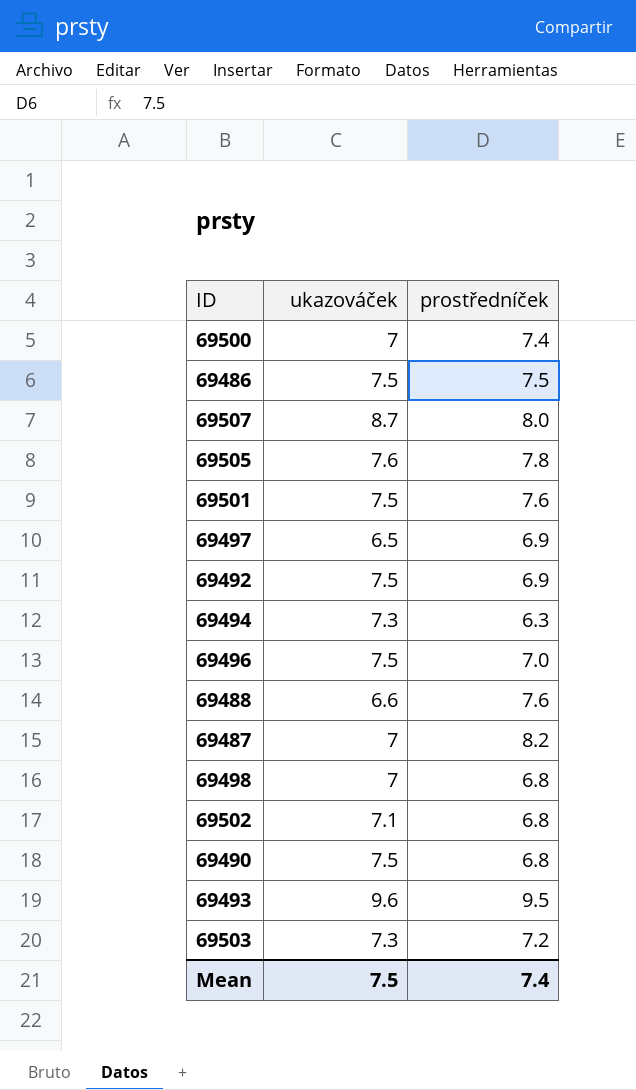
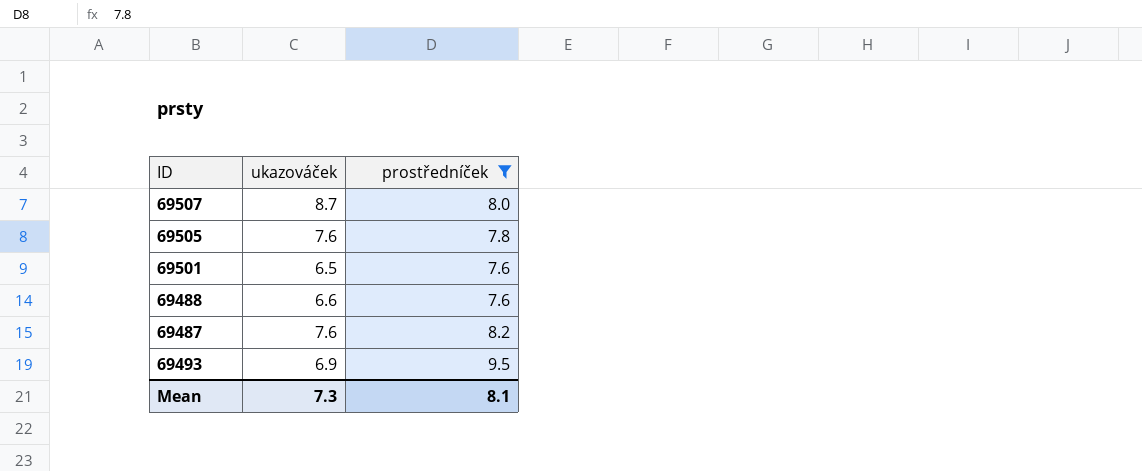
filter: none -> prostředníček >= 7.6
69501 | ukazováček: 7.5 -> 6.5
69487 | ukazováček: 7 -> 7.6
69493 | ukazováček: 9.6 -> 6.9
Mean | ukazováček: 7.5 -> 7.3
Mean | prostředníček: 7.4 -> 8.1

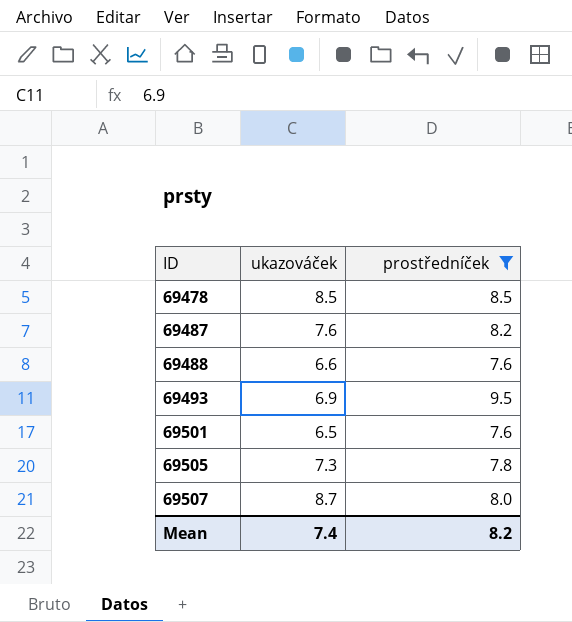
row order: none -> ID ascending
row 69478: none -> 8.5 | 8.5
69505 | ukazováček: 7.6 -> 7.3
Mean | ukazováček: 7.3 -> 7.4
Mean | prostředníček: 8.1 -> 8.2

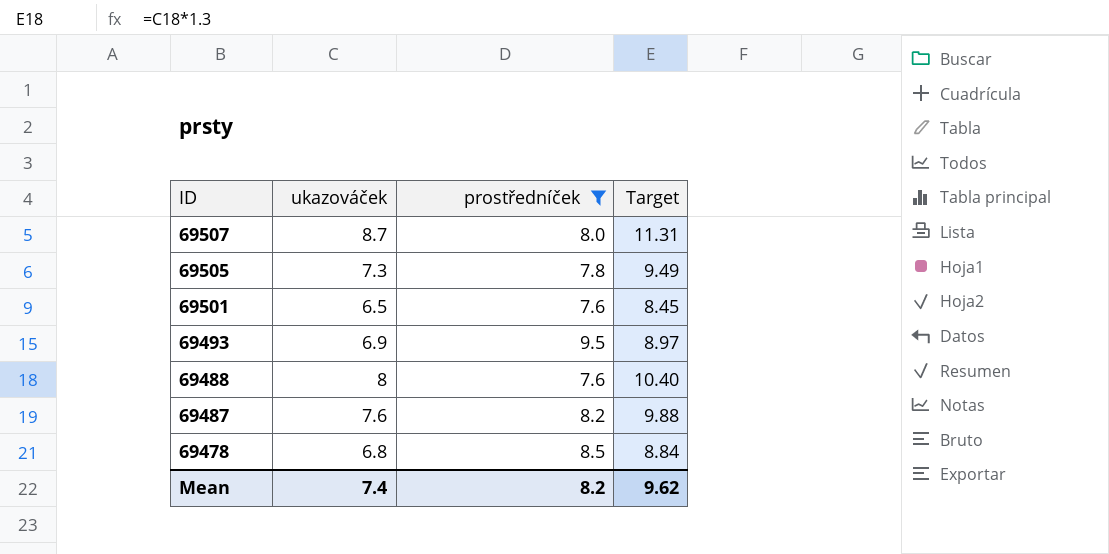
row order: ID ascending -> ID descending
column Target | formula: none -> [ukazováček] * 1.3
69488 | ukazováček: 6.6 -> 8
69478 | ukazováček: 8.5 -> 6.8

